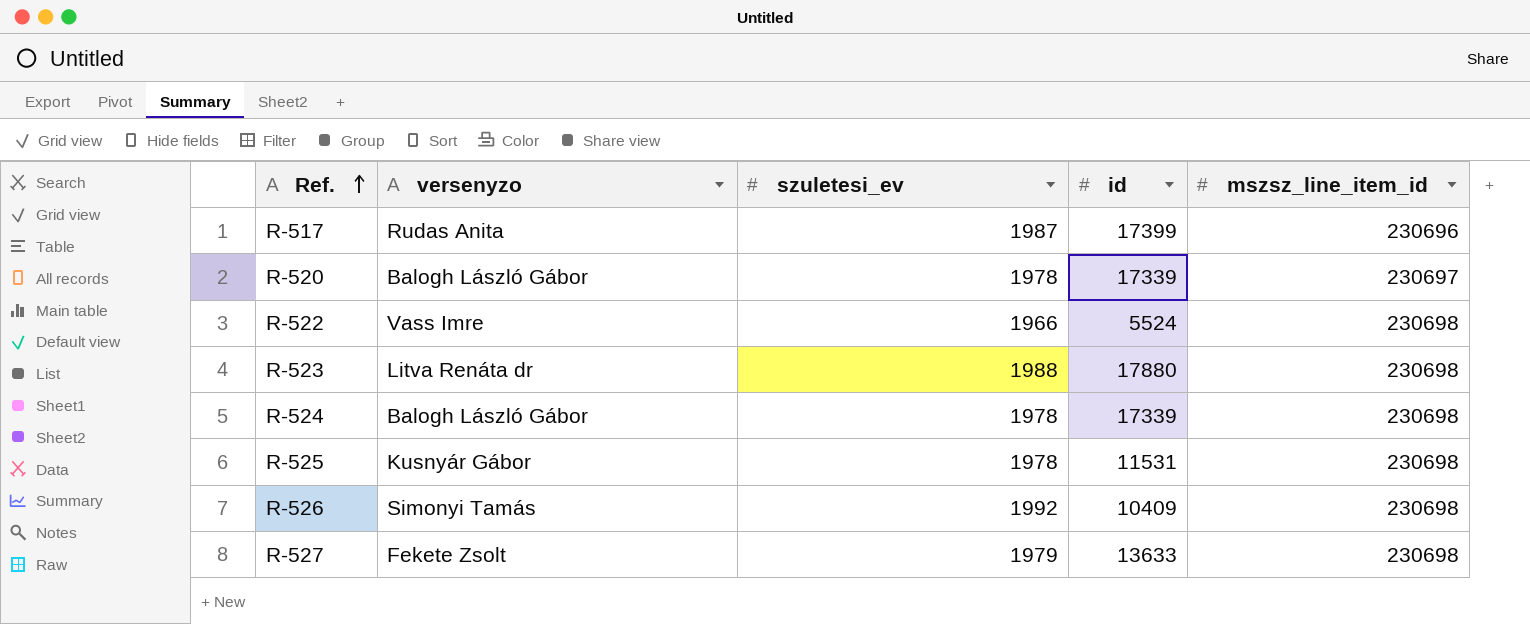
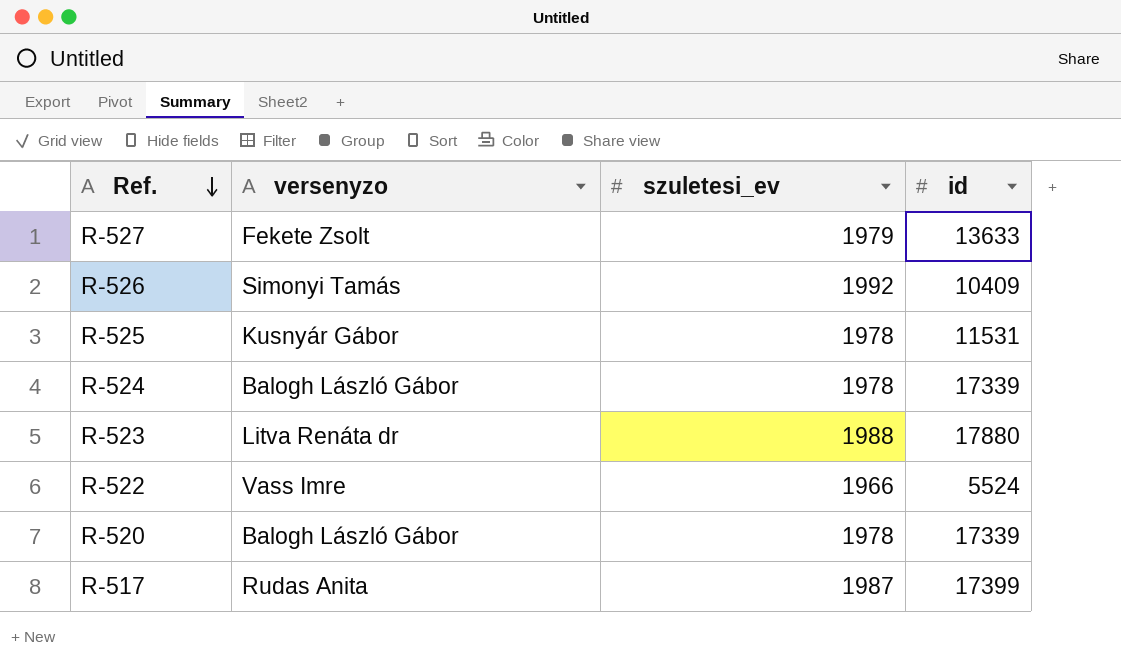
row order: Ref. ascending -> Ref. descending
column mszsz_line_item_id | position: 5 -> none

